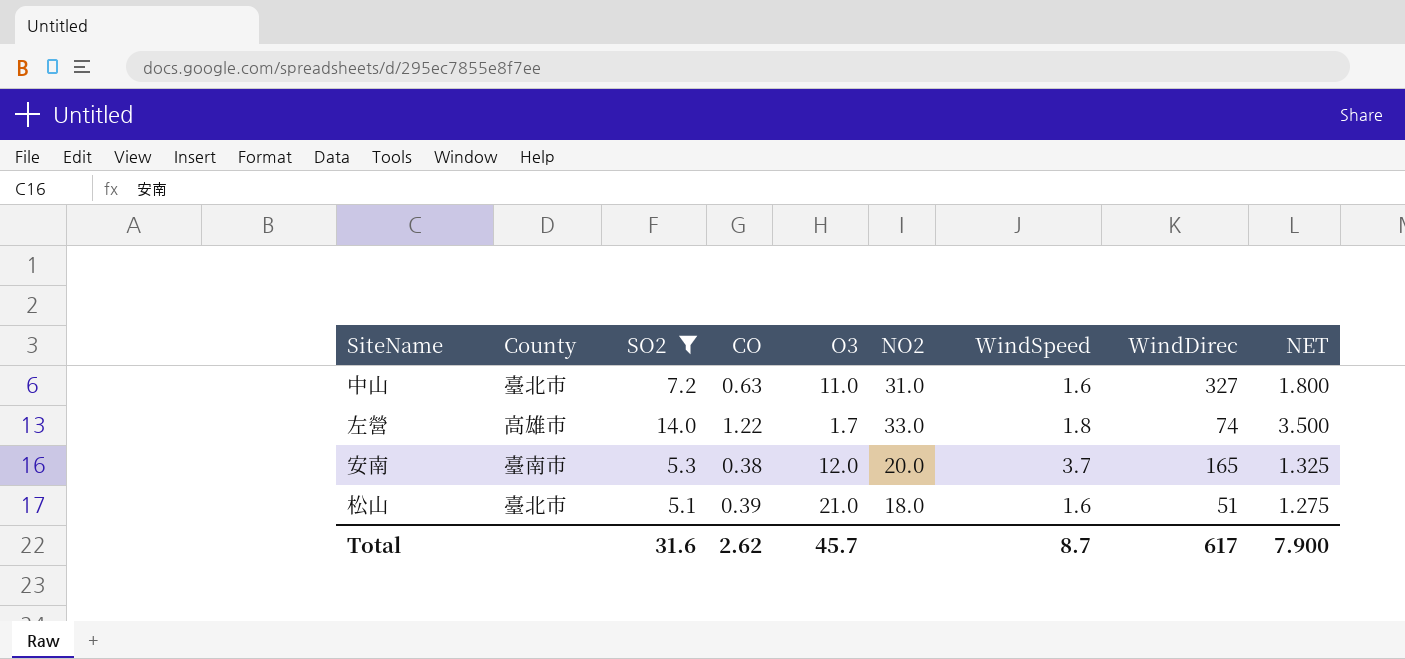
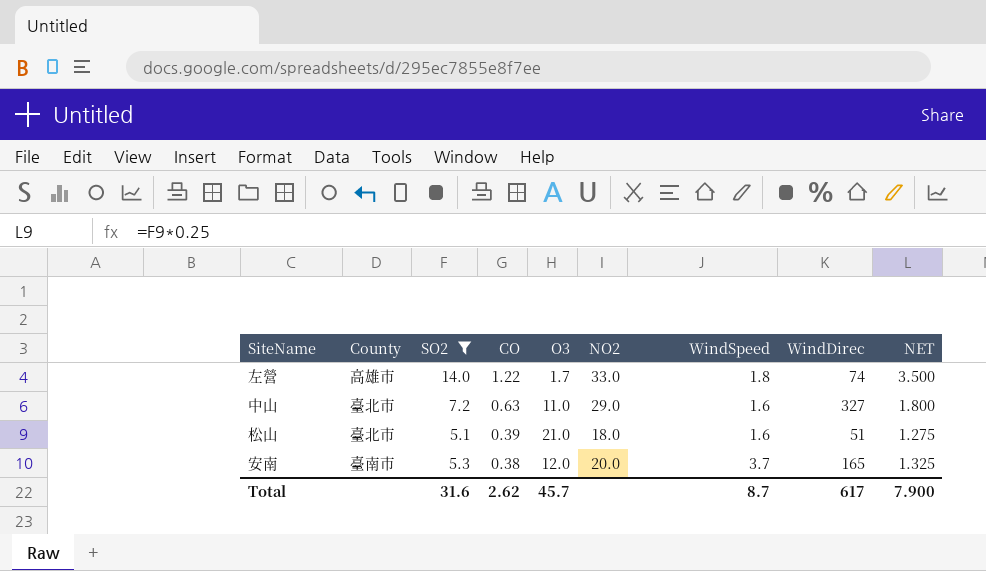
row order: none -> CO descending
中山 | NO2: 31.0 -> 29.0

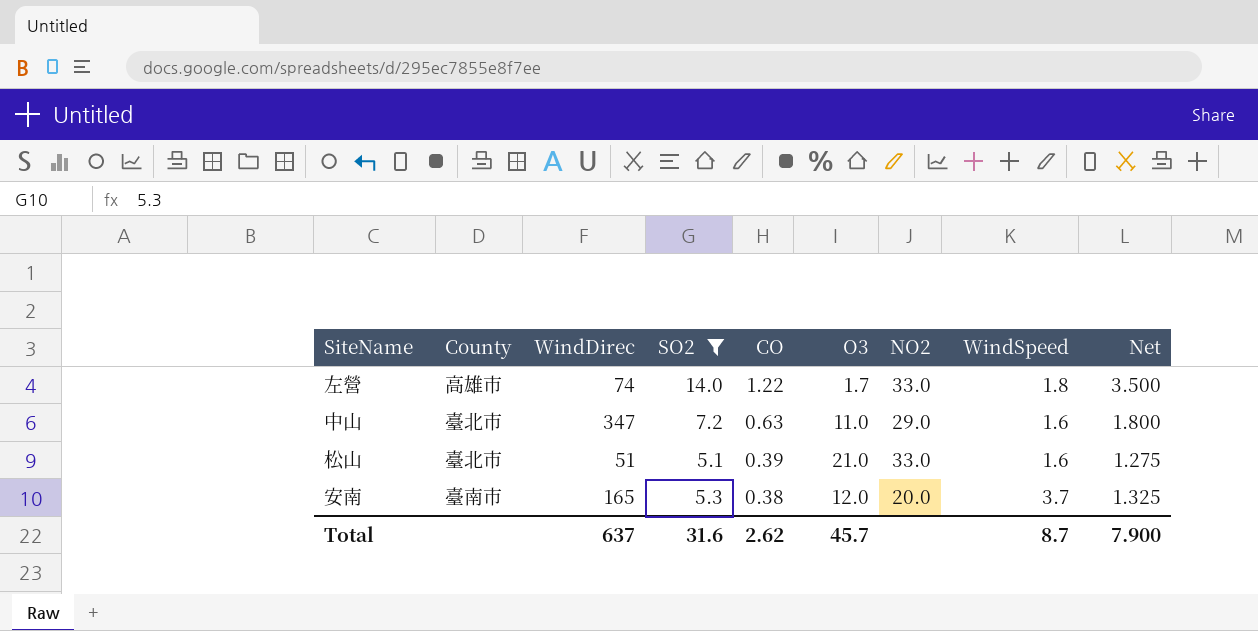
column WindDirec | position: 8 -> 3
column name: NET -> Net
中山 | WindDirec: 327 -> 347
松山 | NO2: 18.0 -> 33.0
Total | WindDirec: 617 -> 637

